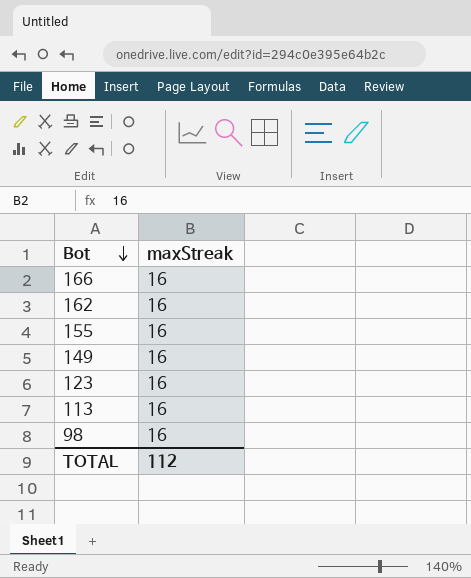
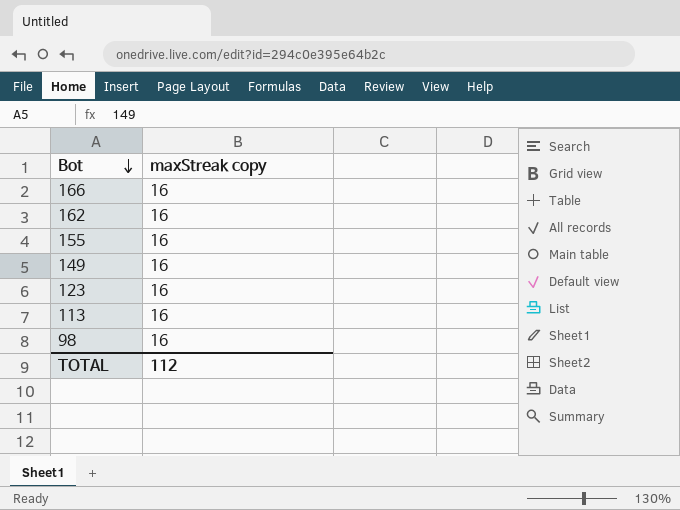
column name: maxStreak -> maxStreak copy

